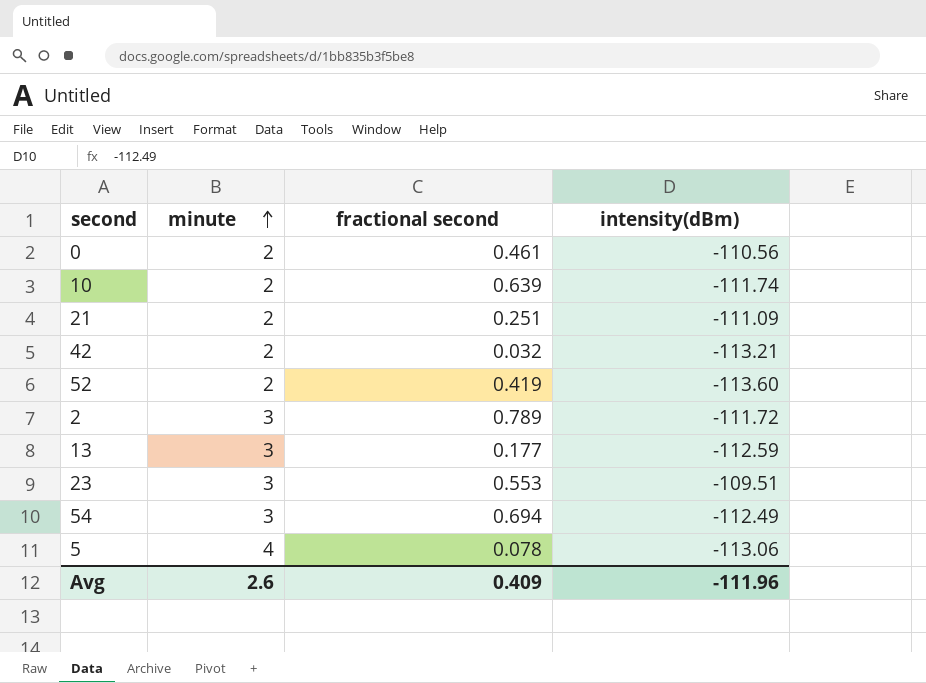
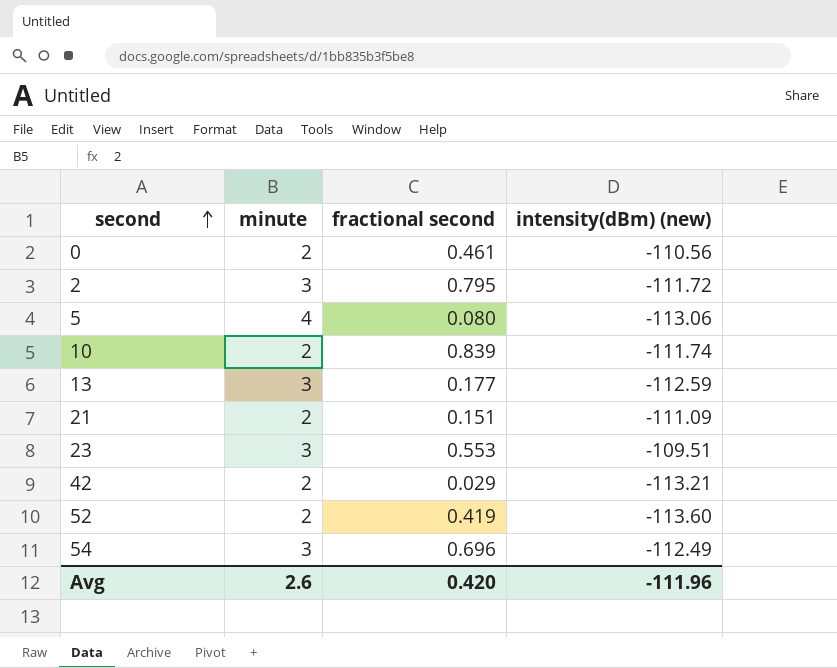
row order: minute ascending -> second ascending
column name: intensity(dBm) -> intensity(dBm) (new)
2 | fractional second: 0.789 -> 0.795
5 | fractional second: 0.078 -> 0.080
10 | fractional second: 0.639 -> 0.839
21 | fractional second: 0.251 -> 0.151
42 | fractional second: 0.032 -> 0.029
54 | fractional second: 0.694 -> 0.696
Avg | fractional second: 0.409 -> 0.420

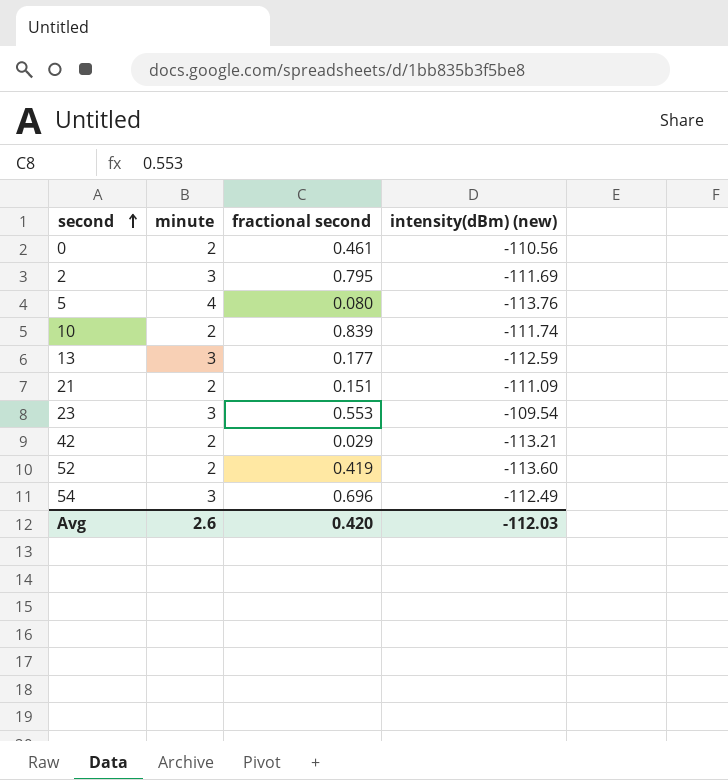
2 | intensity(dBm) (new): -111.72 -> -111.69
5 | intensity(dBm) (new): -113.06 -> -113.76
23 | intensity(dBm) (new): -109.51 -> -109.54
Avg | intensity(dBm) (new): -111.96 -> -112.03

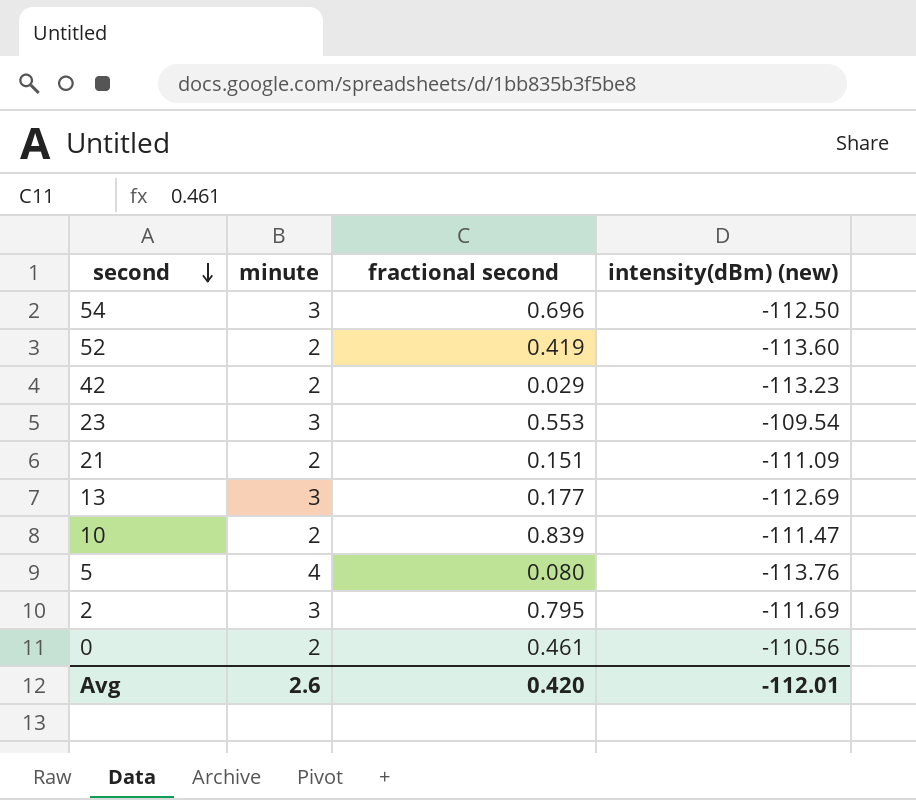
row order: second ascending -> second descending
54 | intensity(dBm) (new): -112.49 -> -112.50
42 | intensity(dBm) (new): -113.21 -> -113.23
13 | intensity(dBm) (new): -112.59 -> -112.69
10 | intensity(dBm) (new): -111.74 -> -111.47
Avg | intensity(dBm) (new): -112.03 -> -112.01

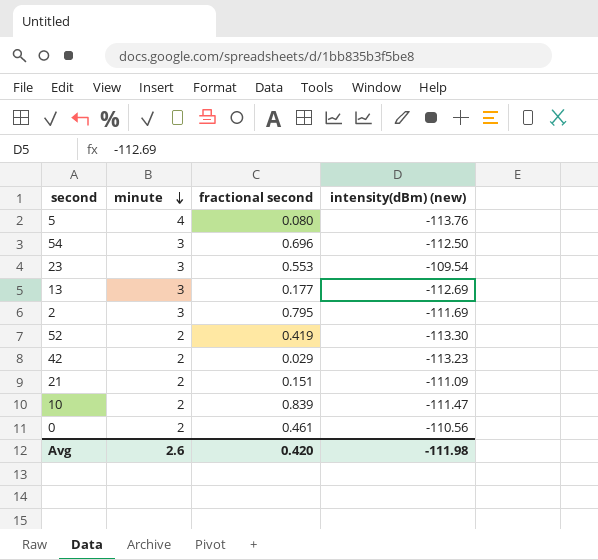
row order: second descending -> minute descending
52 | intensity(dBm) (new): -113.60 -> -113.30
Avg | intensity(dBm) (new): -112.01 -> -111.98

